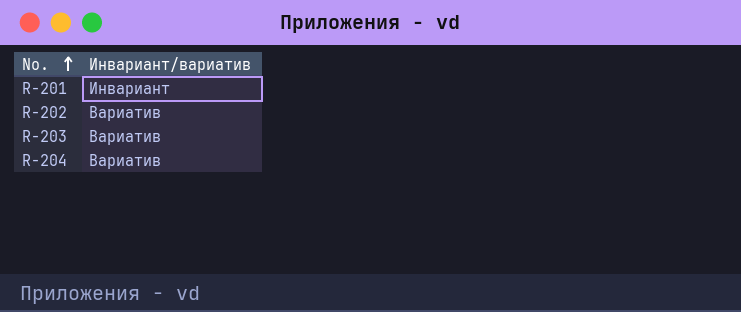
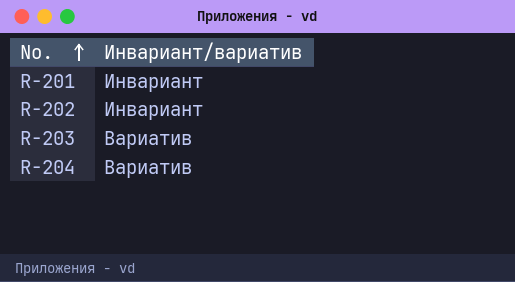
R-202 | Инвариант/вариатив: Вариатив -> Инвариант

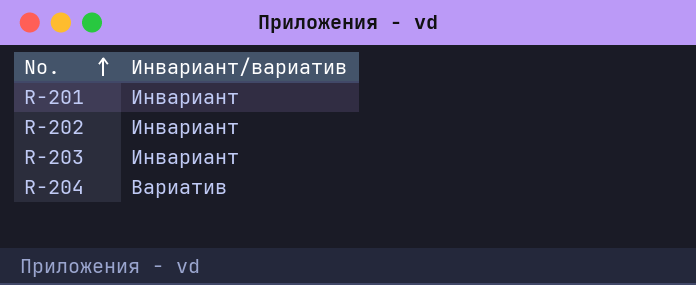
R-203 | Инвариант/вариатив: Вариатив -> Инвариант

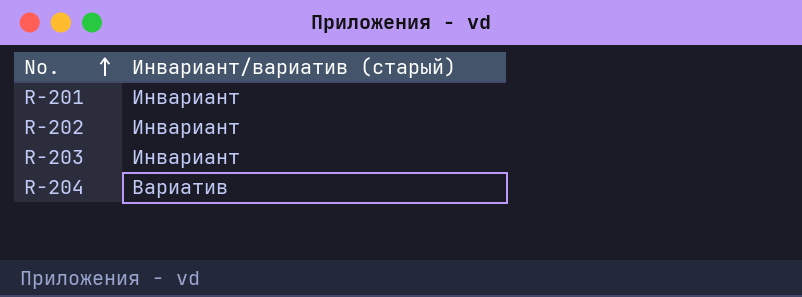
column name: Инвариант/вариатив -> Инвариант/вариатив (старый)

